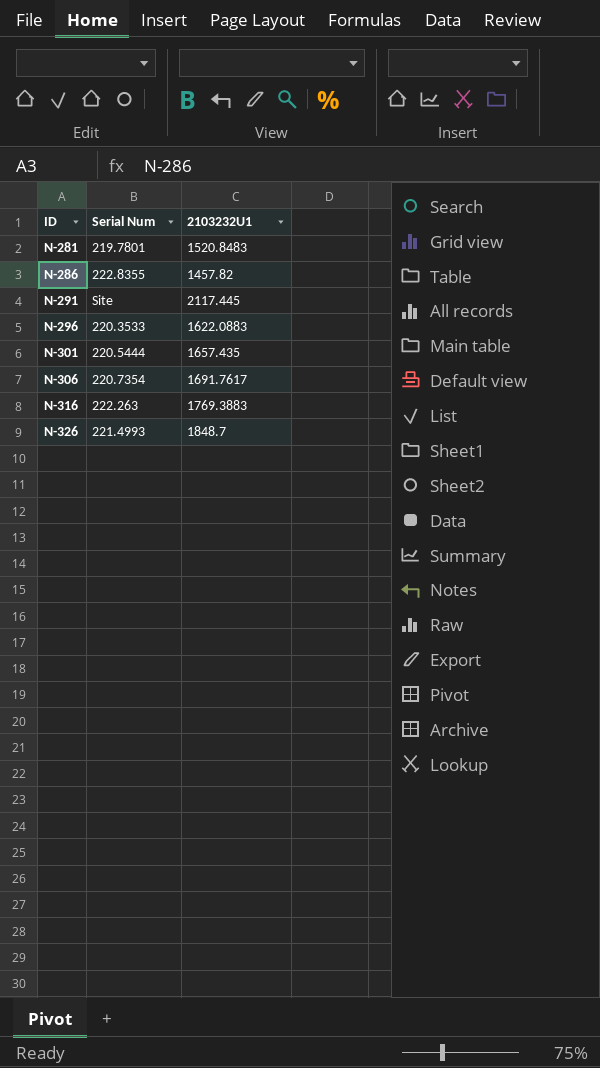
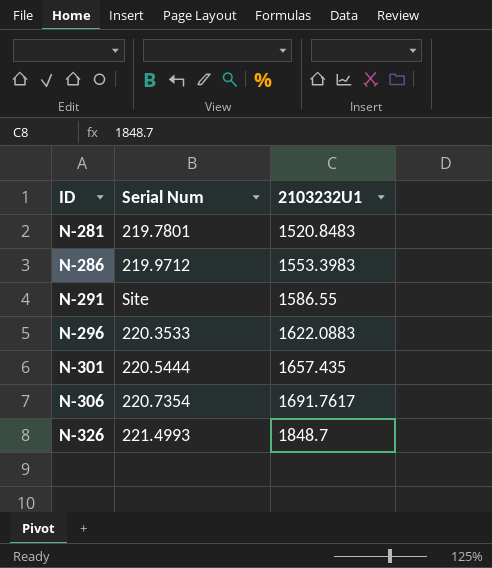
row N-316: 222.263 | 1769.3883 -> none
N-286 | Serial Num: 222.8355 -> 219.9712
N-286 | 2103232U1: 1457.82 -> 1553.3983
N-291 | 2103232U1: 2117.445 -> 1586.55

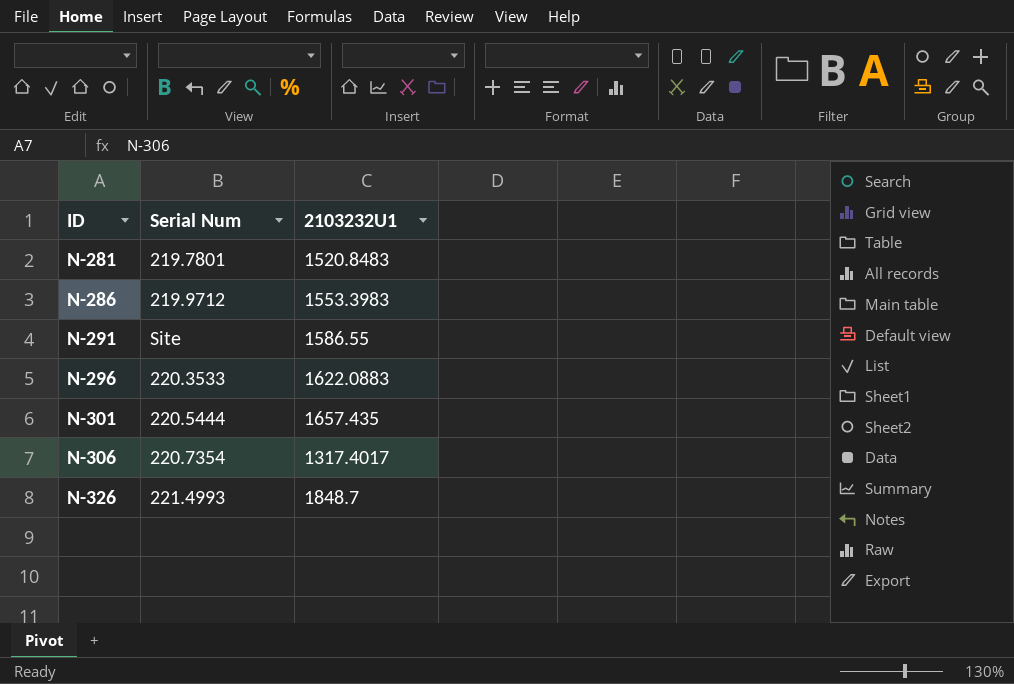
N-306 | 2103232U1: 1691.7617 -> 1317.4017

